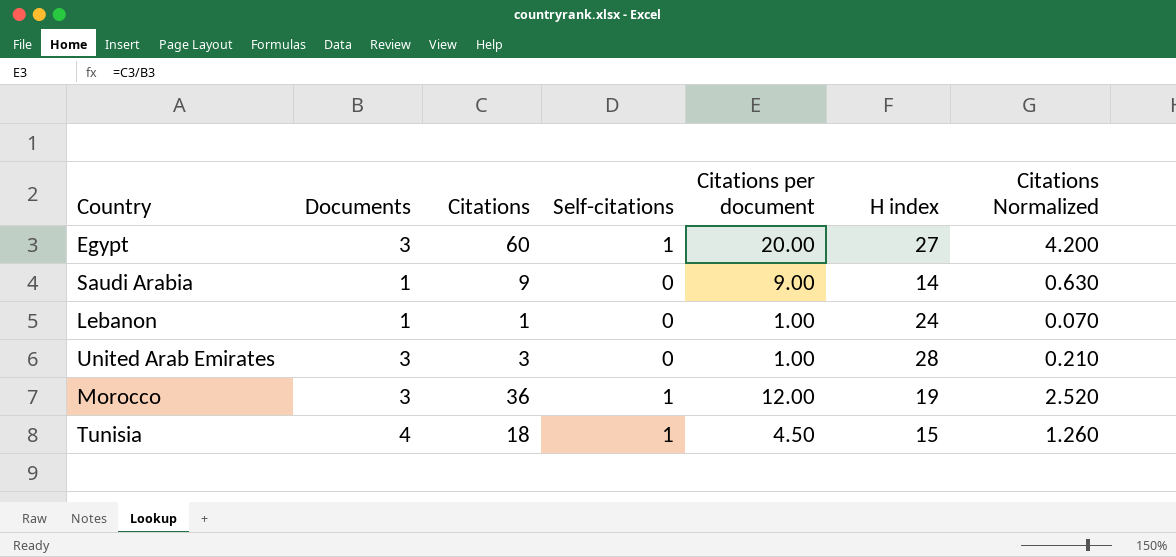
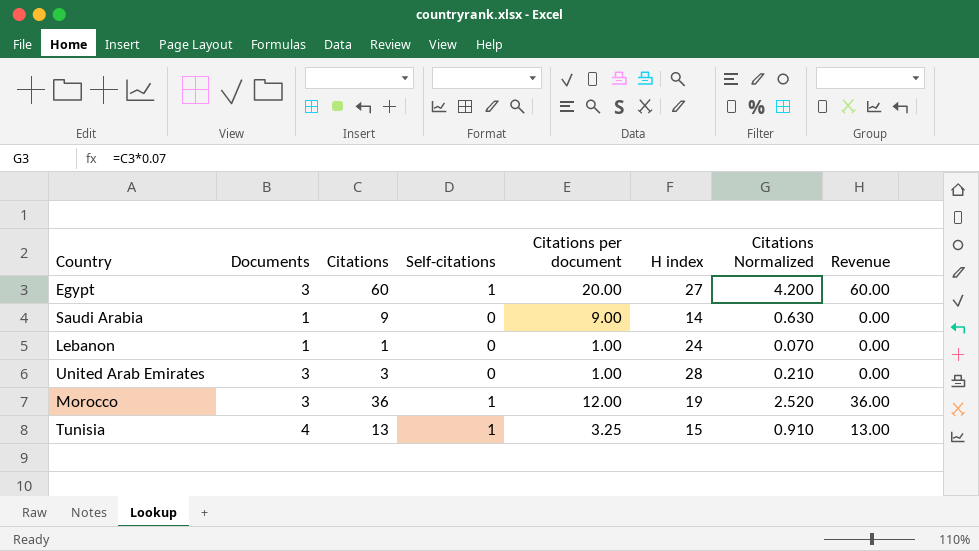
column Revenue | formula: none -> [Citations] * [Self-citations]
Tunisia | Citations: 18 -> 13
Tunisia | Citations per document: 4.50 -> 3.25
Tunisia | Citations Normalized: 1.260 -> 0.910

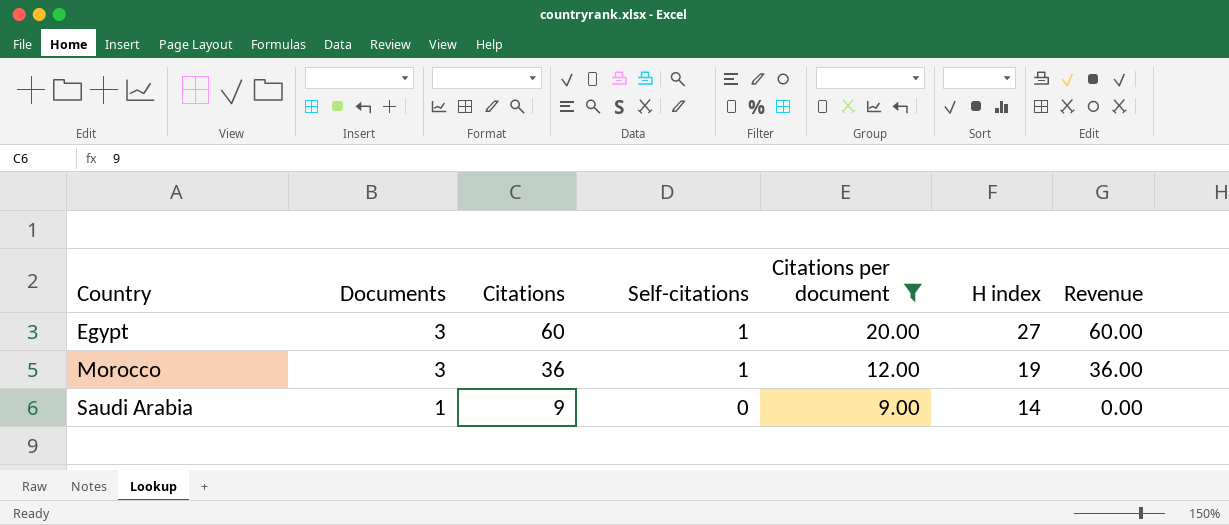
filter: none -> Citations per document >= 9.00
row order: none -> Country ascending
column Citations Normalized | formula: [Citations] * 0.07 -> none

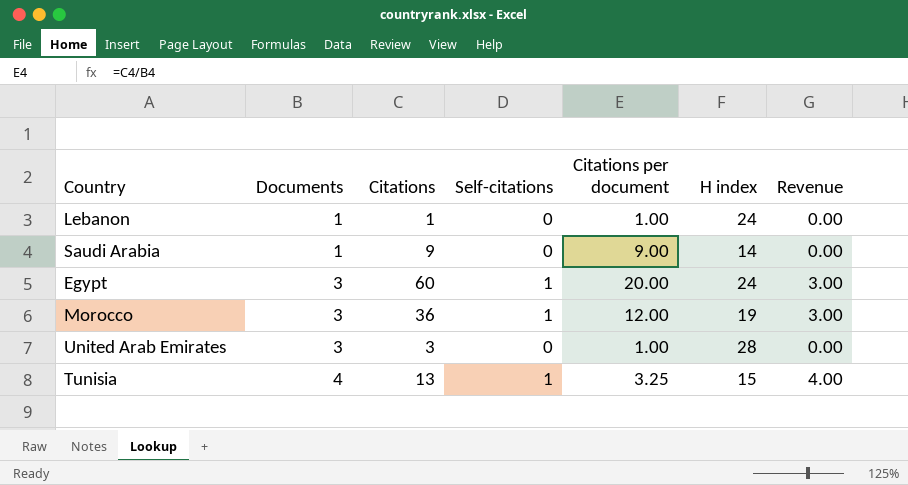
filter: Citations per document >= 9.00 -> none
row order: Country ascending -> Documents ascending
column Revenue | formula: [Citations] * [Self-citations] -> [Documents] * [Self-citations]
Egypt | H index: 27 -> 24

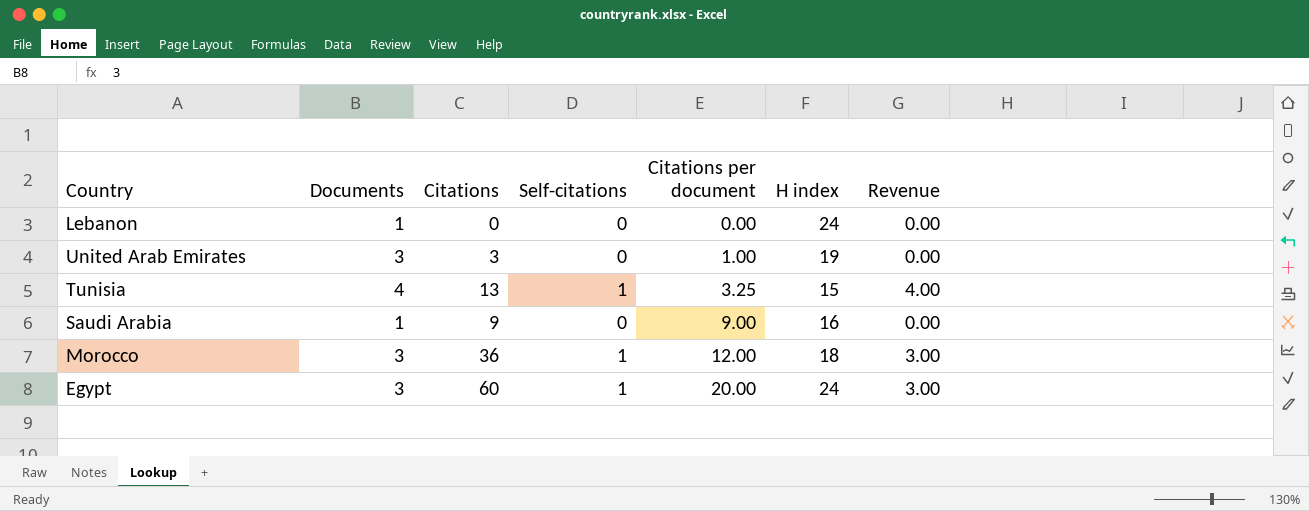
row order: Documents ascending -> Citations per document ascending
Lebanon | Citations: 1 -> 0
Lebanon | Citations per document: 1.00 -> 0.00
United Arab Emirates | H index: 28 -> 19
Saudi Arabia | H index: 14 -> 16
Morocco | H index: 19 -> 18

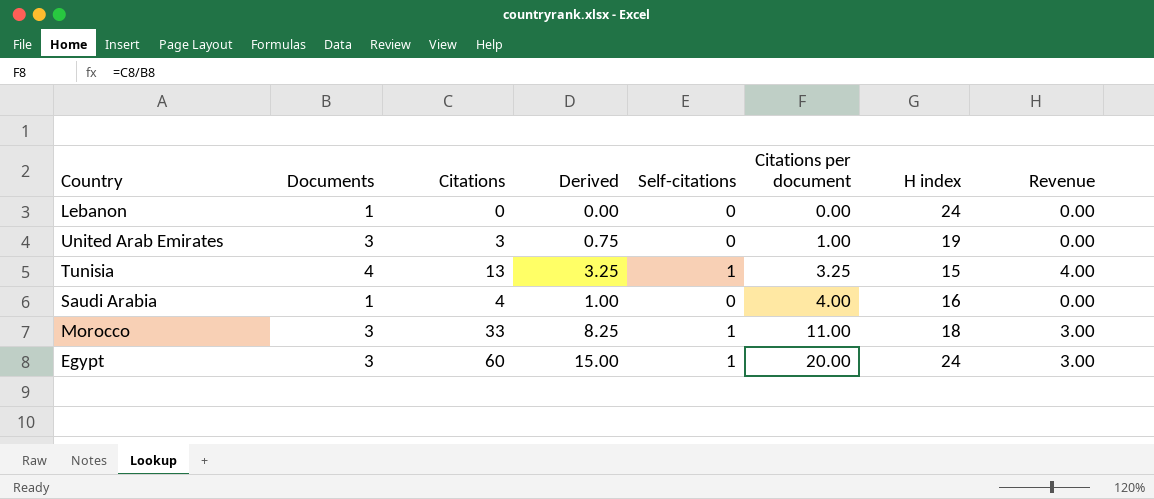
column Derived | formula: none -> [Citations] * 0.25
Saudi Arabia | Citations: 9 -> 4
Saudi Arabia | Citations per document: 9.00 -> 4.00
Morocco | Citations: 36 -> 33
Morocco | Citations per document: 12.00 -> 11.00

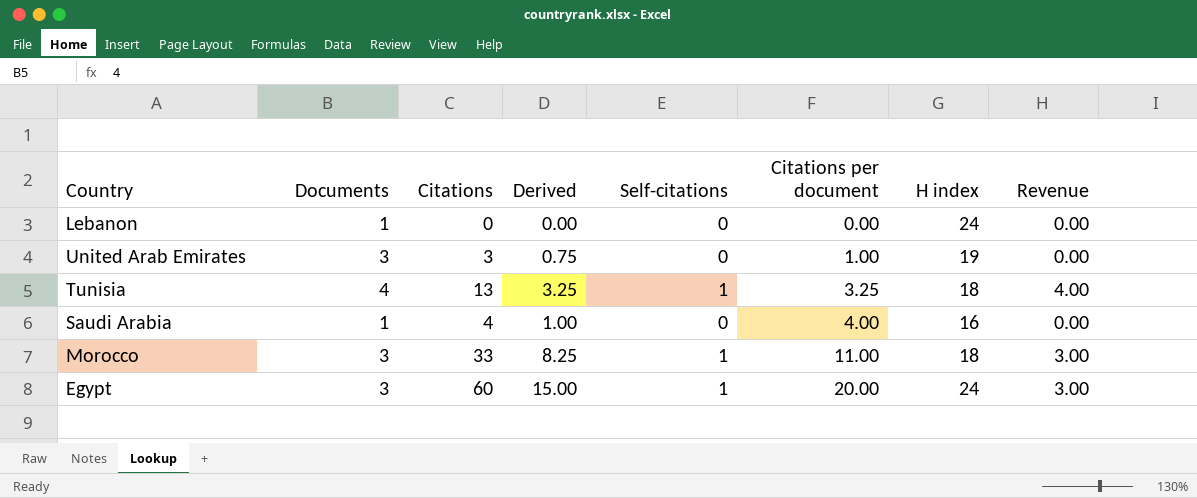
Tunisia | H index: 15 -> 18

